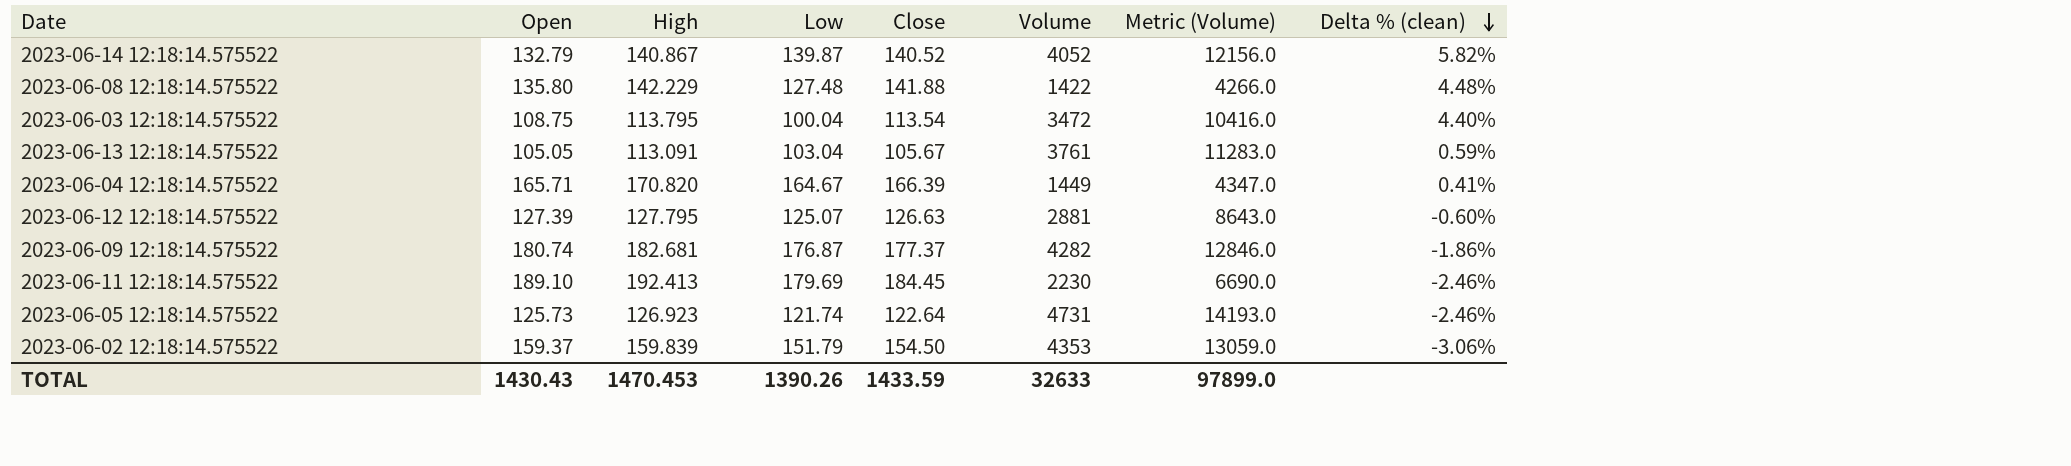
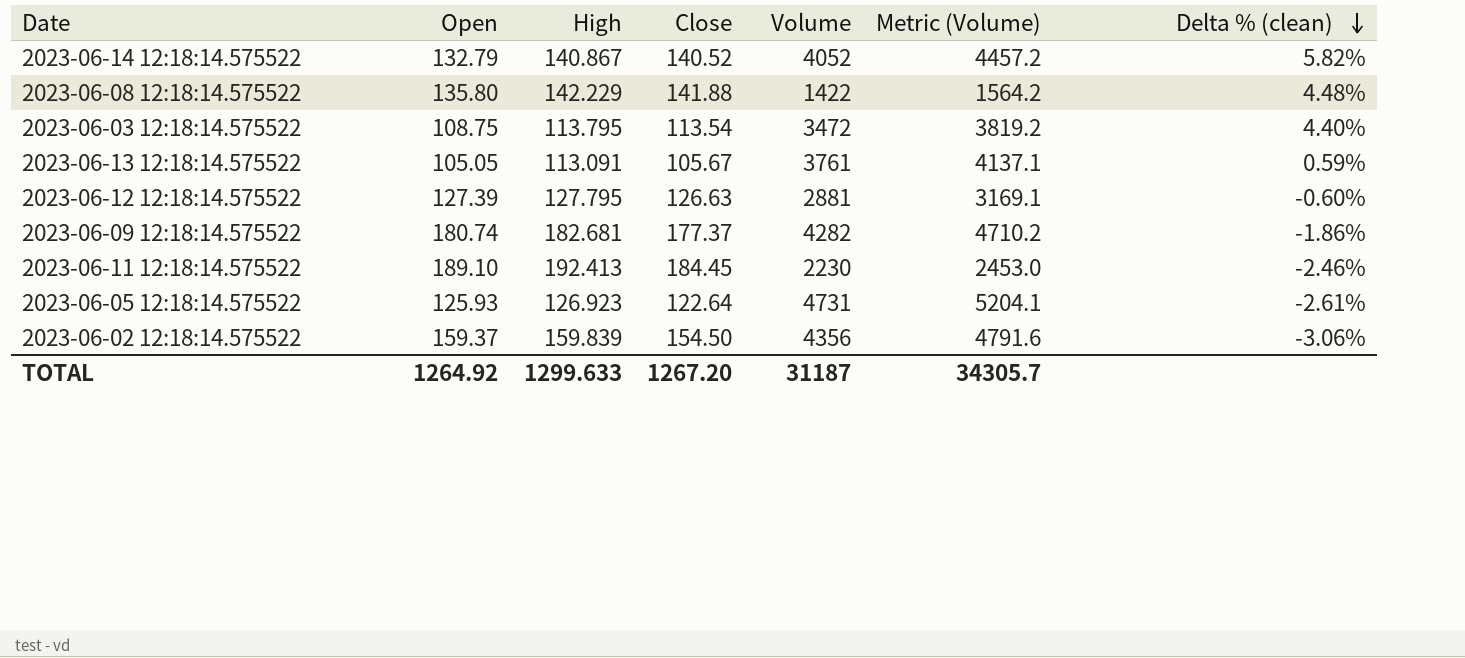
column Low | position: 4 -> none
column Metric (Volume) | formula: [Volume] * 3 -> [Volume] * 1.1
row 2023-06-04 12:18:14.575522: 165.71 | 170.820 | 164.67 | 166.39 | 1449 | 4347.0 | 0.41% -> none
2023-06-05 12:18:14.575522 | Open: 125.73 -> 125.93
2023-06-05 12:18:14.575522 | Delta % (clean): -2.46% -> -2.61%
2023-06-02 12:18:14.575522 | Volume: 4353 -> 4356
TOTAL | Open: 1430.43 -> 1264.92
TOTAL | High: 1470.453 -> 1299.633
TOTAL | Close: 1433.59 -> 1267.20
TOTAL | Volume: 32633 -> 31187
TOTAL | Metric (Volume): 97899.0 -> 34305.7

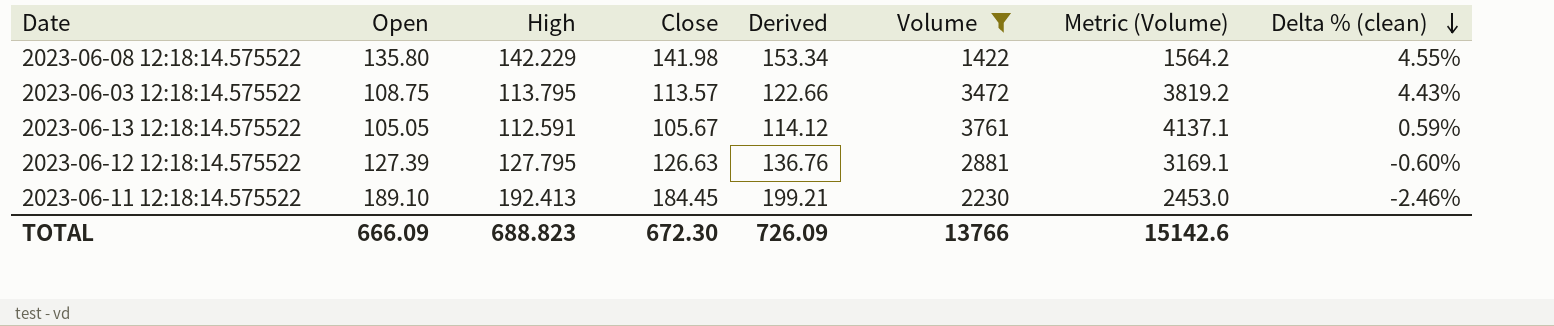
filter: none -> Volume <= 3761
column Derived | formula: none -> [Close] * 1.08
2023-06-08 12:18:14.575522 | Close: 141.88 -> 141.98
2023-06-08 12:18:14.575522 | Delta % (clean): 4.48% -> 4.55%
2023-06-03 12:18:14.575522 | Close: 113.54 -> 113.57
2023-06-03 12:18:14.575522 | Delta % (clean): 4.40% -> 4.43%
2023-06-13 12:18:14.575522 | High: 113.091 -> 112.591
TOTAL | Open: 1264.92 -> 666.09
TOTAL | High: 1299.633 -> 688.823
TOTAL | Close: 1267.20 -> 672.30
TOTAL | Volume: 31187 -> 13766
TOTAL | Metric (Volume): 34305.7 -> 15142.6

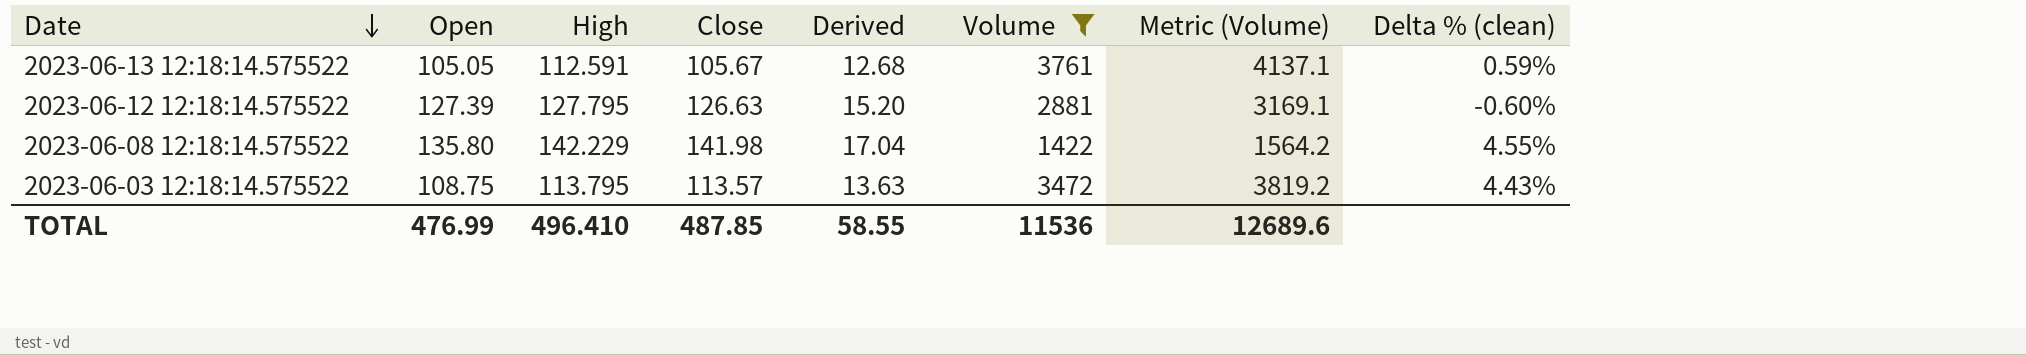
row order: Delta % (clean) descending -> Date descending
column Derived | formula: [Close] * 1.08 -> [Close] * 0.12
row 2023-06-11 12:18:14.575522: 189.10 | 192.413 | 184.45 | 199.21 | 2230 | 2453.0 | -2.46% -> none
TOTAL | Open: 666.09 -> 476.99
TOTAL | High: 688.823 -> 496.410
TOTAL | Close: 672.30 -> 487.85
TOTAL | Derived: 726.09 -> 58.55
TOTAL | Volume: 13766 -> 11536
TOTAL | Metric (Volume): 15142.6 -> 12689.6

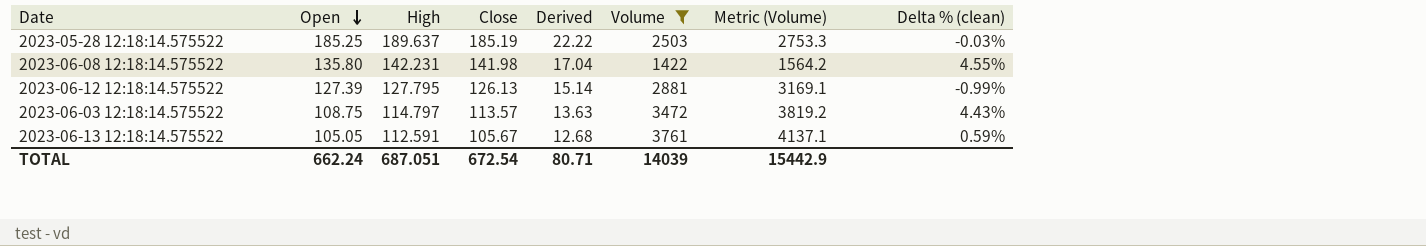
row order: Date descending -> Open descending
row 2023-05-28 12:18:14.575522: none -> 185.25 | 189.637 | 185.19 | 22.22 | 2503 | 2753.3 | -0.03%
2023-06-08 12:18:14.575522 | High: 142.229 -> 142.231
2023-06-12 12:18:14.575522 | Close: 126.63 -> 126.13
2023-06-12 12:18:14.575522 | Derived: 15.20 -> 15.14
2023-06-12 12:18:14.575522 | Delta % (clean): -0.60% -> -0.99%
2023-06-03 12:18:14.575522 | High: 113.795 -> 114.797
TOTAL | Open: 476.99 -> 662.24
TOTAL | High: 496.410 -> 687.051
TOTAL | Close: 487.85 -> 672.54
TOTAL | Derived: 58.55 -> 80.71
TOTAL | Volume: 11536 -> 14039
TOTAL | Metric (Volume): 12689.6 -> 15442.9

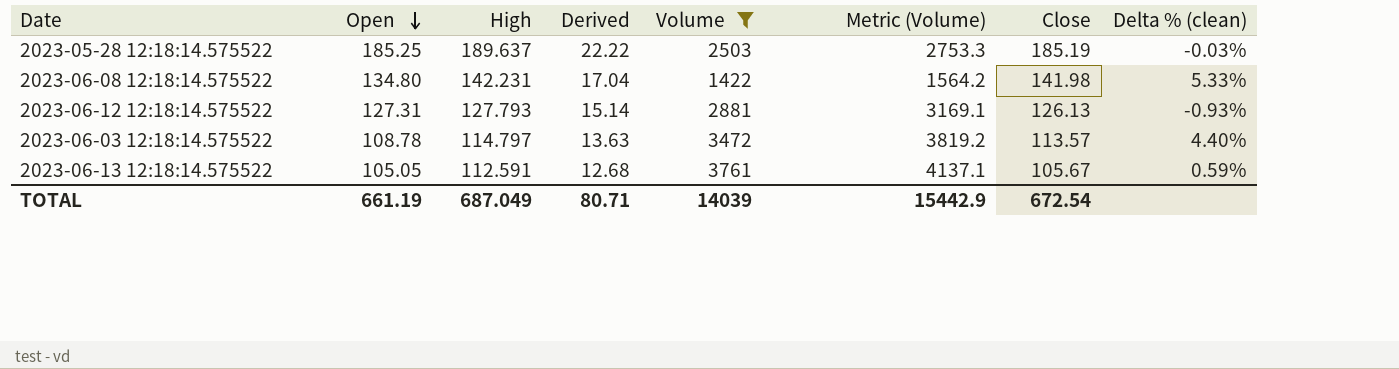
column Close | position: 4 -> 7
2023-06-08 12:18:14.575522 | Open: 135.80 -> 134.80
2023-06-08 12:18:14.575522 | Delta % (clean): 4.55% -> 5.33%
2023-06-12 12:18:14.575522 | Open: 127.39 -> 127.31
2023-06-12 12:18:14.575522 | High: 127.795 -> 127.793
2023-06-12 12:18:14.575522 | Delta % (clean): -0.99% -> -0.93%
2023-06-03 12:18:14.575522 | Open: 108.75 -> 108.78
2023-06-03 12:18:14.575522 | Delta % (clean): 4.43% -> 4.40%
TOTAL | Open: 662.24 -> 661.19
TOTAL | High: 687.051 -> 687.049

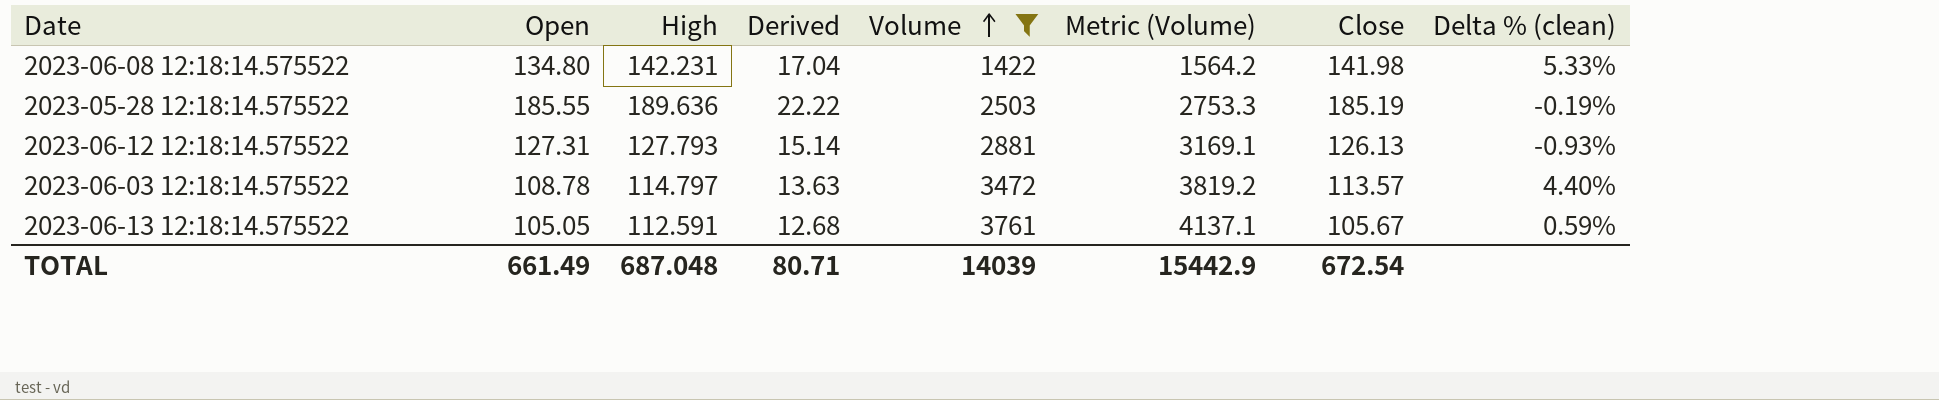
row order: Open descending -> Volume ascending
2023-05-28 12:18:14.575522 | Open: 185.25 -> 185.55
2023-05-28 12:18:14.575522 | High: 189.637 -> 189.636
2023-05-28 12:18:14.575522 | Delta % (clean): -0.03% -> -0.19%
TOTAL | Open: 661.19 -> 661.49
TOTAL | High: 687.049 -> 687.048

